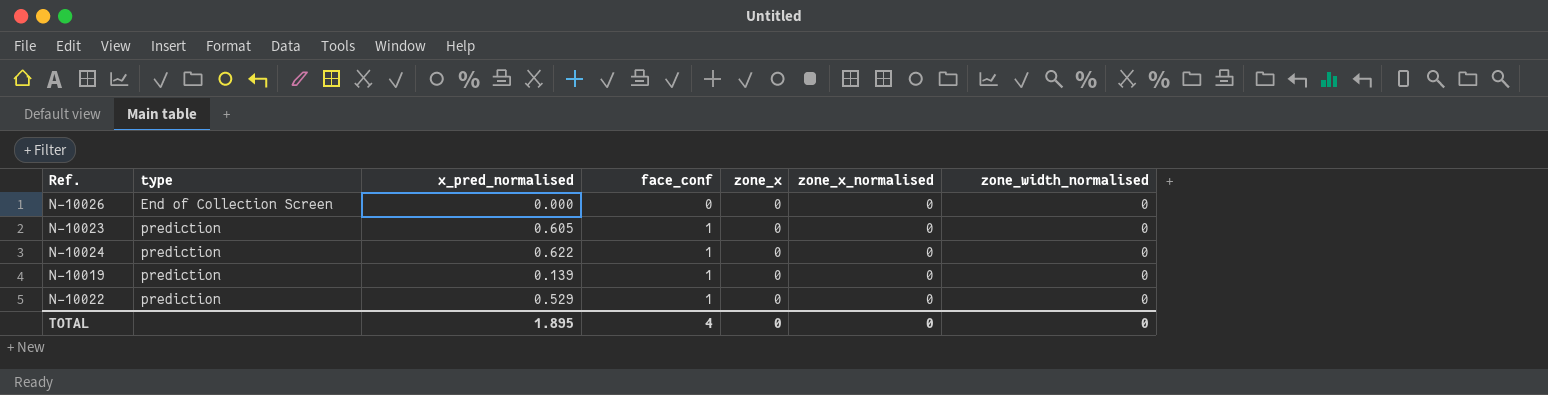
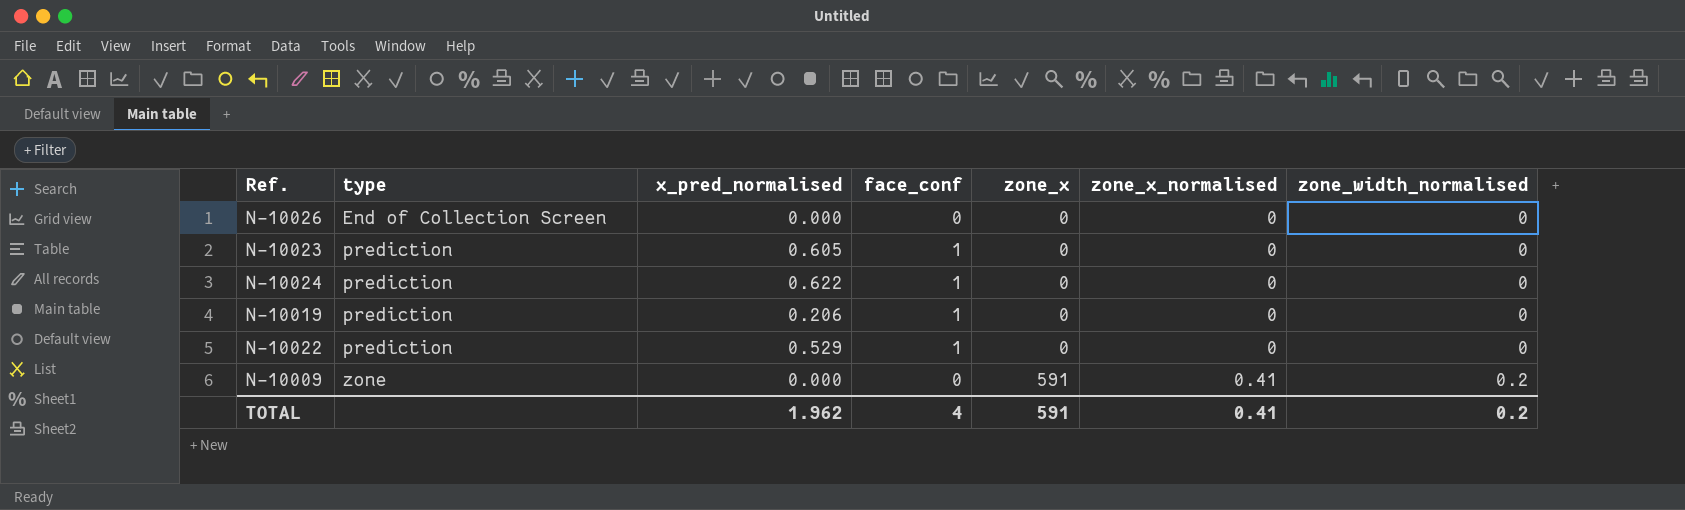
N-10019 | x_pred_normalised: 0.139 -> 0.206
row N-10009: none -> zone | 0.000 | 0 | 591 | 0.41 | 0.2
TOTAL | x_pred_normalised: 1.895 -> 1.962
TOTAL | zone_x: 0 -> 591
TOTAL | zone_x_normalised: 0 -> 0.41
TOTAL | zone_width_normalised: 0 -> 0.2

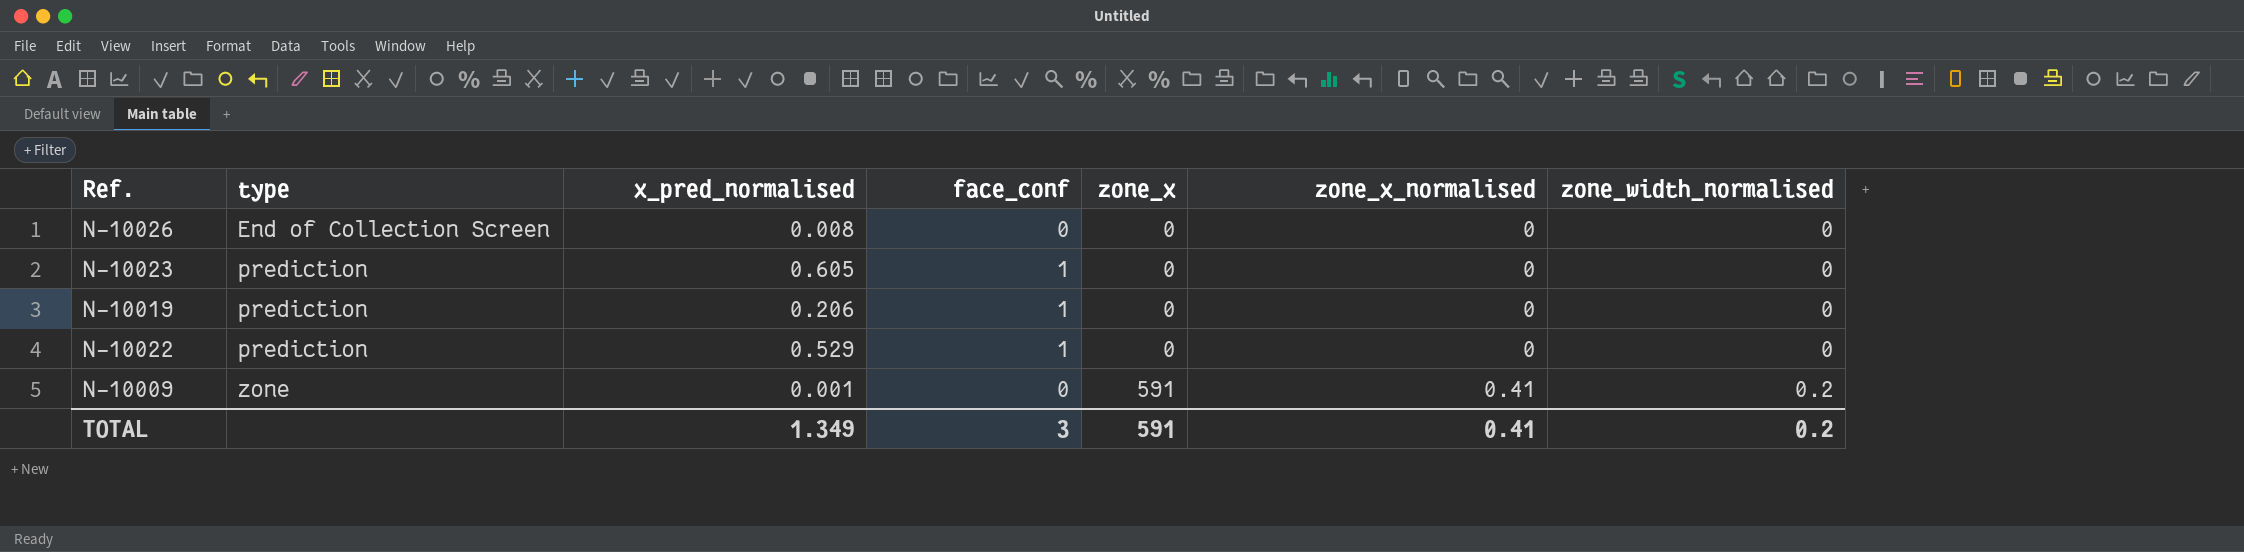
row N-10024: prediction | 0.622 | 1 | 0 | 0 | 0 -> none
N-10026 | x_pred_normalised: 0.000 -> 0.008
N-10009 | x_pred_normalised: 0.000 -> 0.001
TOTAL | x_pred_normalised: 1.962 -> 1.349
TOTAL | face_conf: 4 -> 3

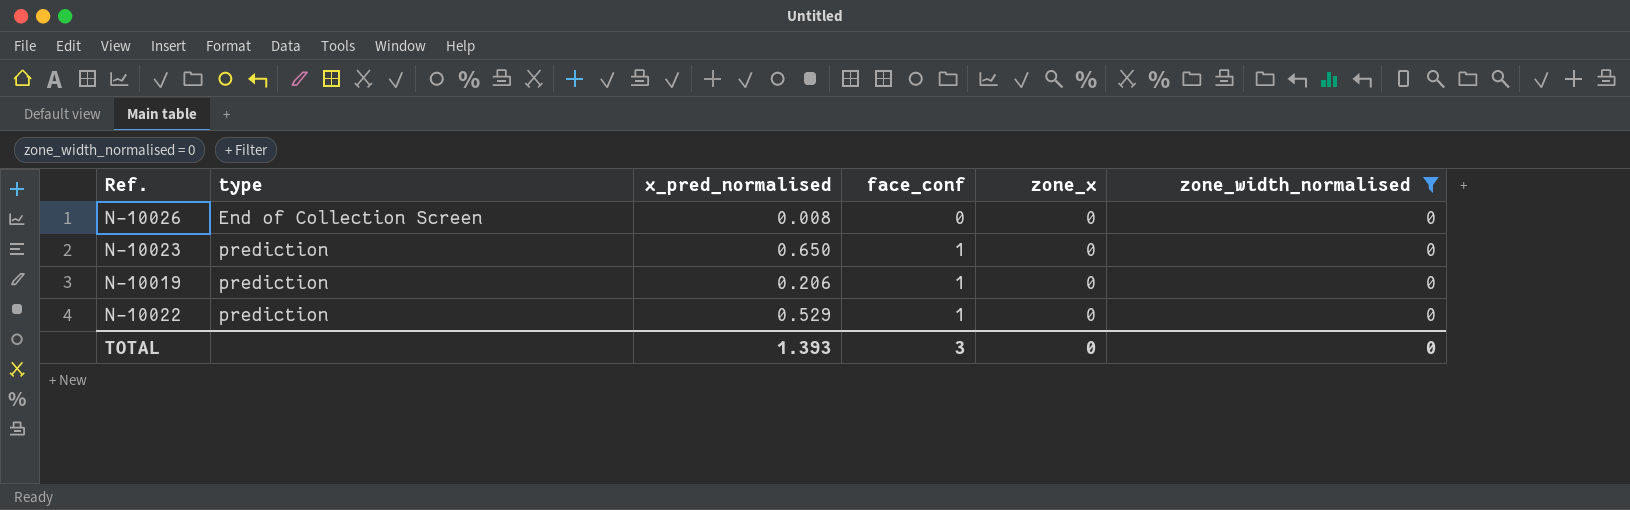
filter: none -> zone_width_normalised = 0
column zone_x_normalised | position: 6 -> none
N-10023 | x_pred_normalised: 0.605 -> 0.650
TOTAL | x_pred_normalised: 1.349 -> 1.393
TOTAL | zone_x: 591 -> 0
TOTAL | zone_width_normalised: 0.2 -> 0

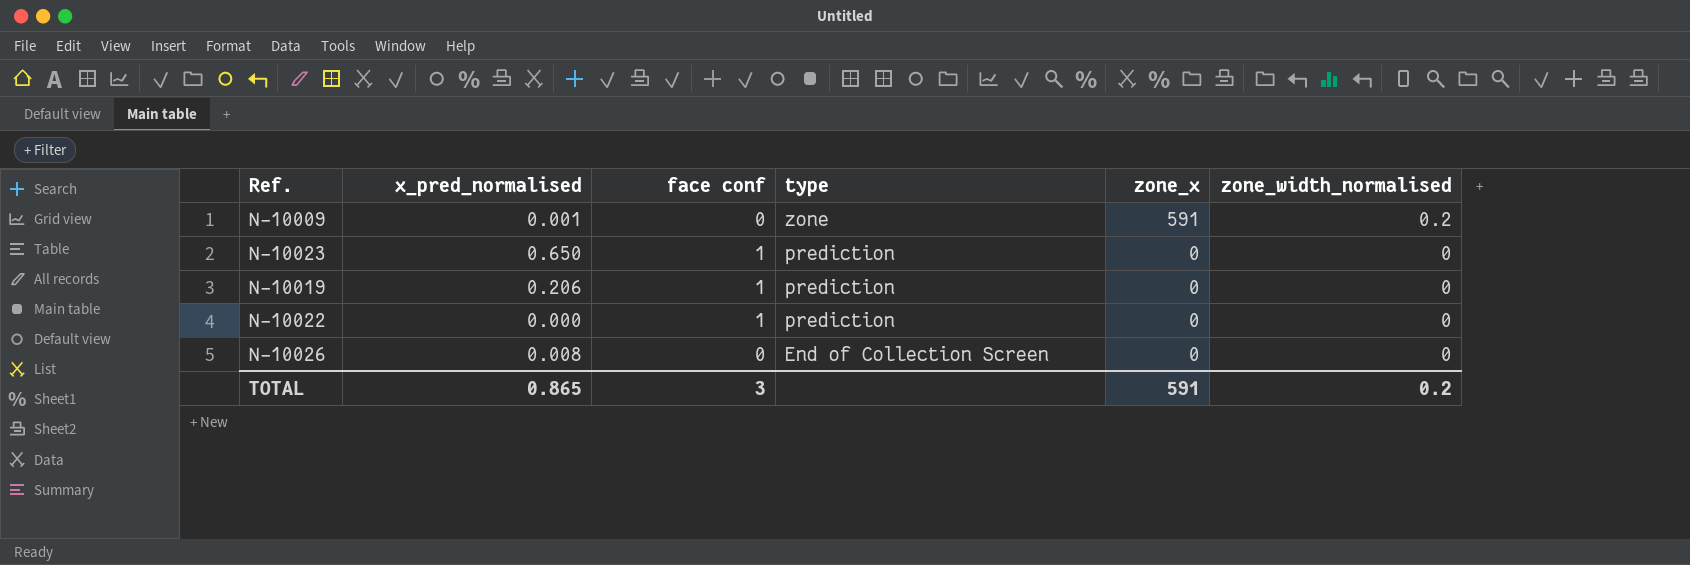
filter: zone_width_normalised = 0 -> none
row order: type ascending -> type descending
column name: face_conf -> face conf
column type | position: 2 -> 4
N-10022 | x_pred_normalised: 0.529 -> 0.000
TOTAL | x_pred_normalised: 1.393 -> 0.865
TOTAL | zone_x: 0 -> 591
TOTAL | zone_width_normalised: 0 -> 0.2

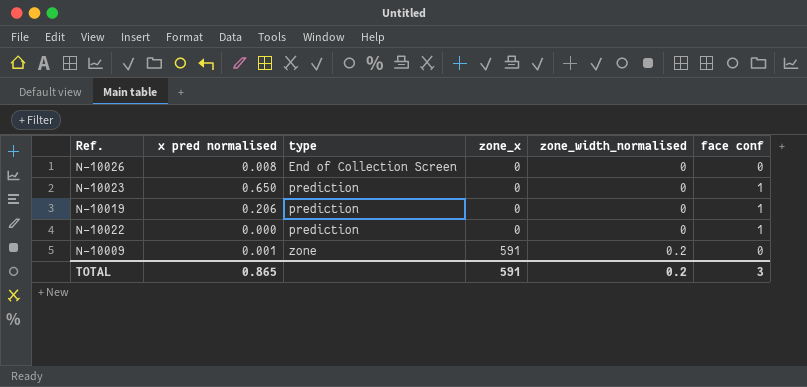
row order: type descending -> type ascending
column name: x_pred_normalised -> x pred normalised
column face conf | position: 3 -> 6

